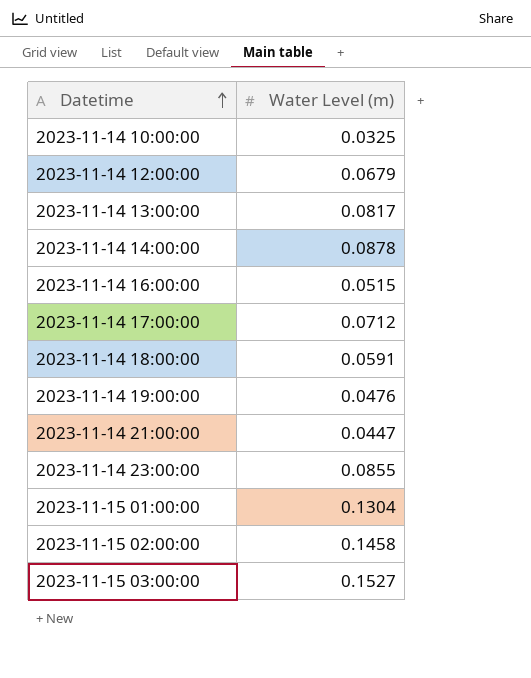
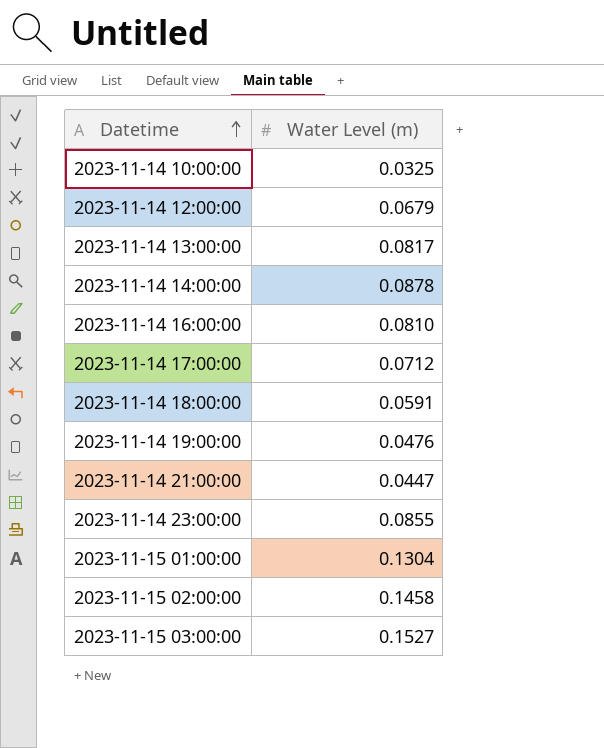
2023-11-14 16:00:00 | Water Level (m): 0.0515 -> 0.0810

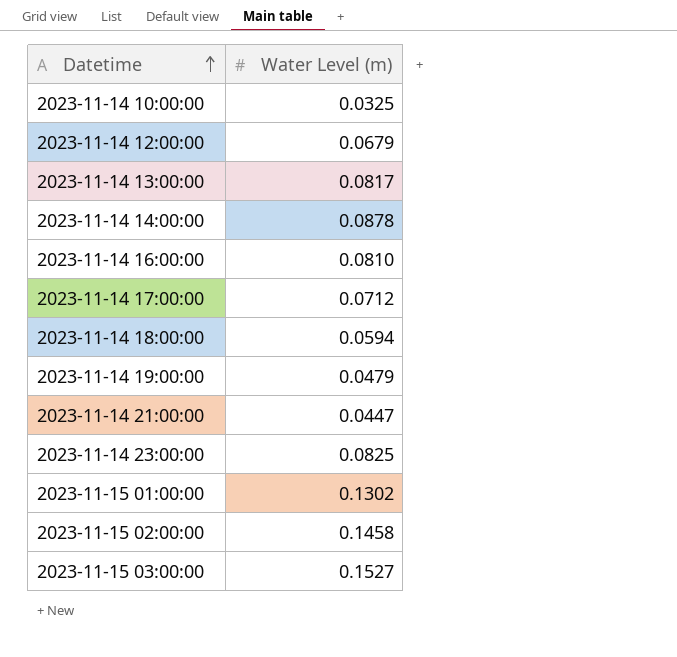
2023-11-14 18:00:00 | Water Level (m): 0.0591 -> 0.0594
2023-11-14 19:00:00 | Water Level (m): 0.0476 -> 0.0479
2023-11-14 23:00:00 | Water Level (m): 0.0855 -> 0.0825
2023-11-15 01:00:00 | Water Level (m): 0.1304 -> 0.1302

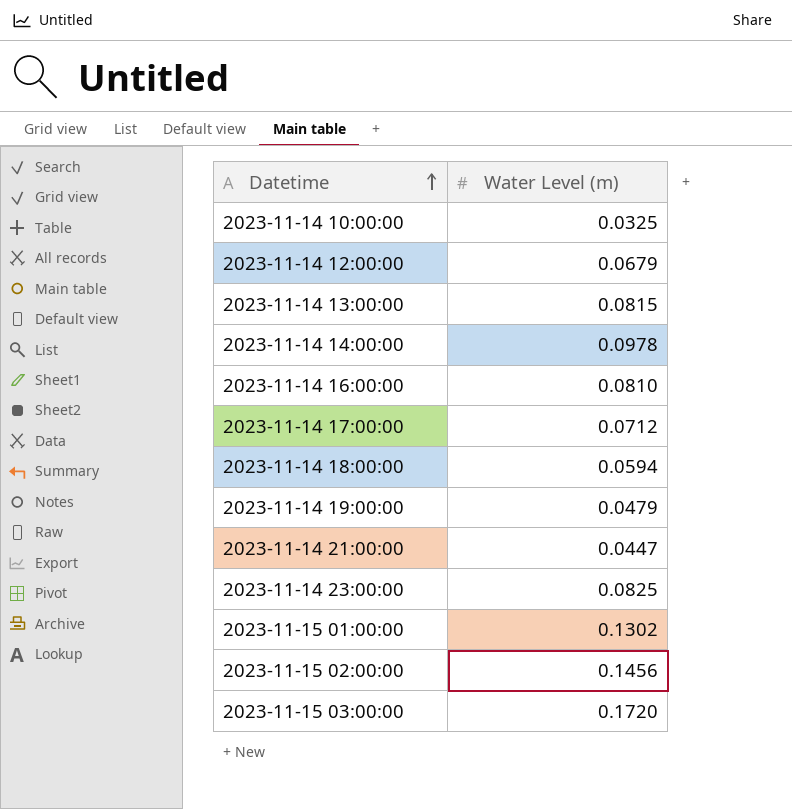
2023-11-14 13:00:00 | Water Level (m): 0.0817 -> 0.0815
2023-11-14 14:00:00 | Water Level (m): 0.0878 -> 0.0978
2023-11-15 02:00:00 | Water Level (m): 0.1458 -> 0.1456
2023-11-15 03:00:00 | Water Level (m): 0.1527 -> 0.1720

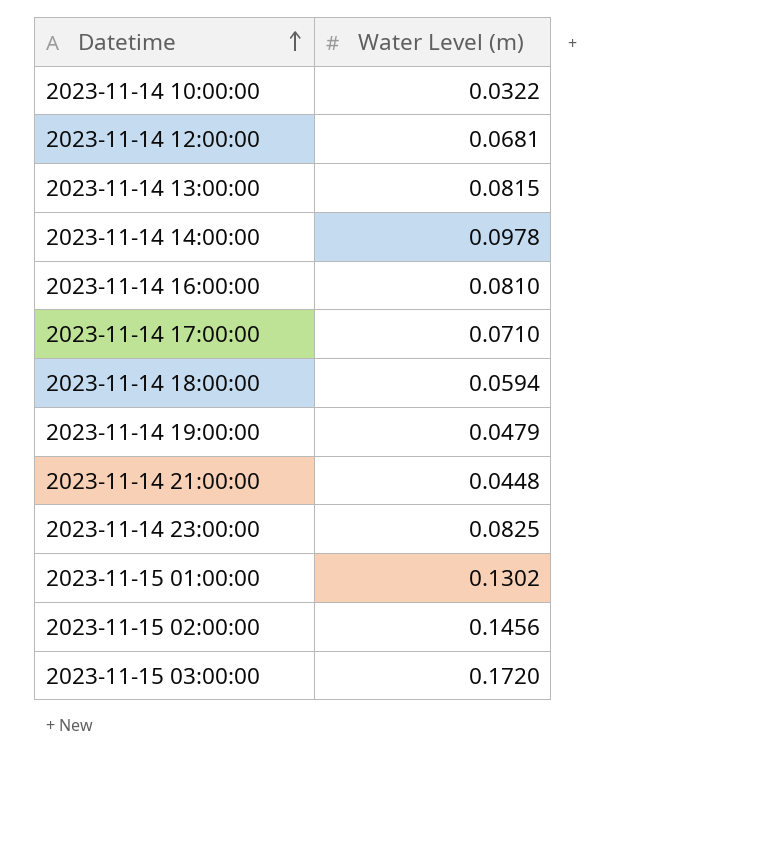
2023-11-14 10:00:00 | Water Level (m): 0.0325 -> 0.0322
2023-11-14 12:00:00 | Water Level (m): 0.0679 -> 0.0681
2023-11-14 17:00:00 | Water Level (m): 0.0712 -> 0.0710
2023-11-14 21:00:00 | Water Level (m): 0.0447 -> 0.0448

